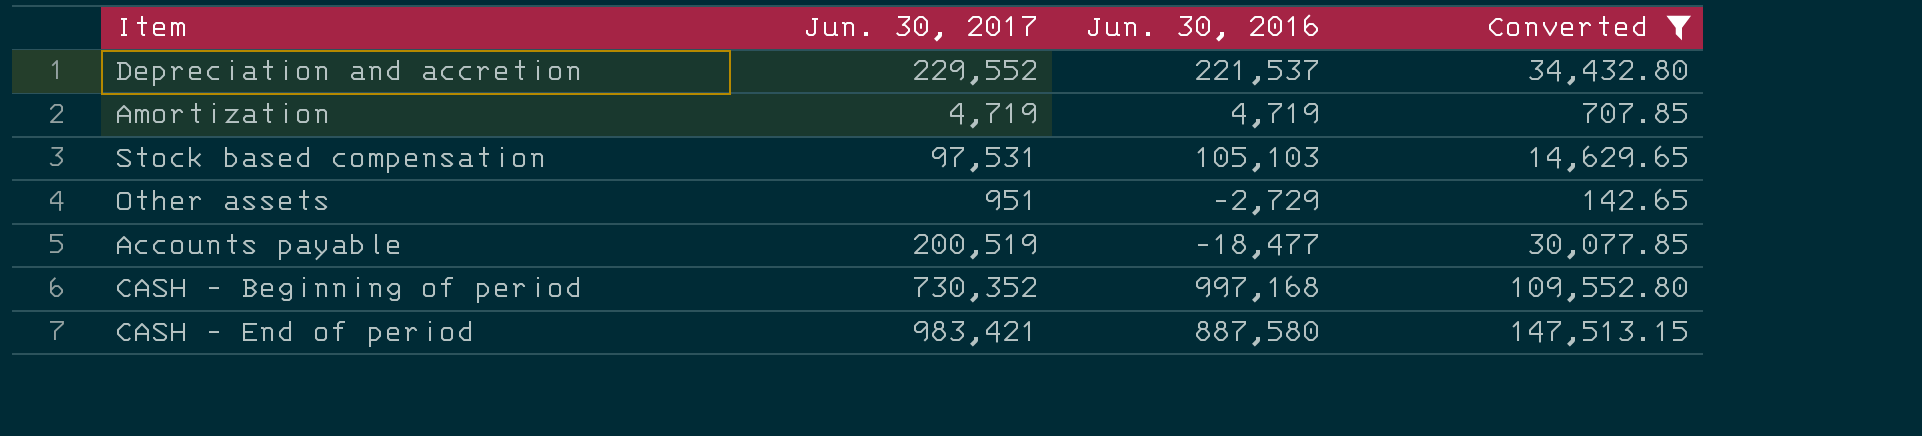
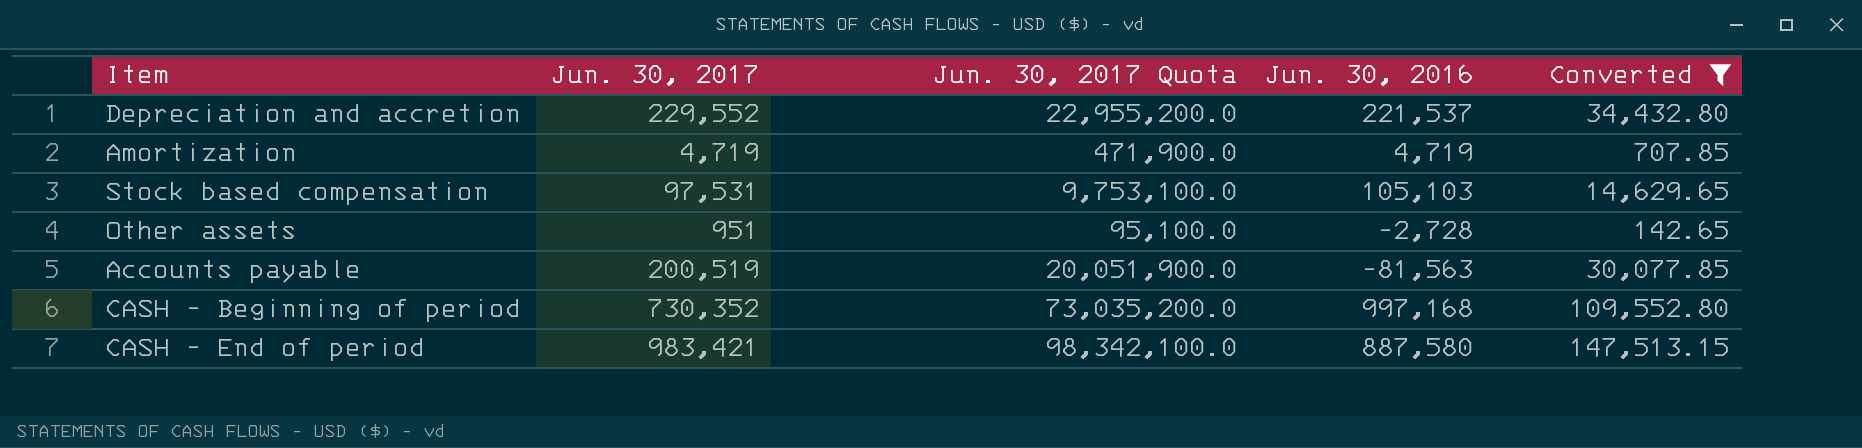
column Jun. 30, 2017 Quota | formula: none -> [Jun. 30, 2017] * 100
Other assets | Jun. 30, 2016: -2,729 -> -2,728
Accounts payable | Jun. 30, 2016: -18,477 -> -81,563

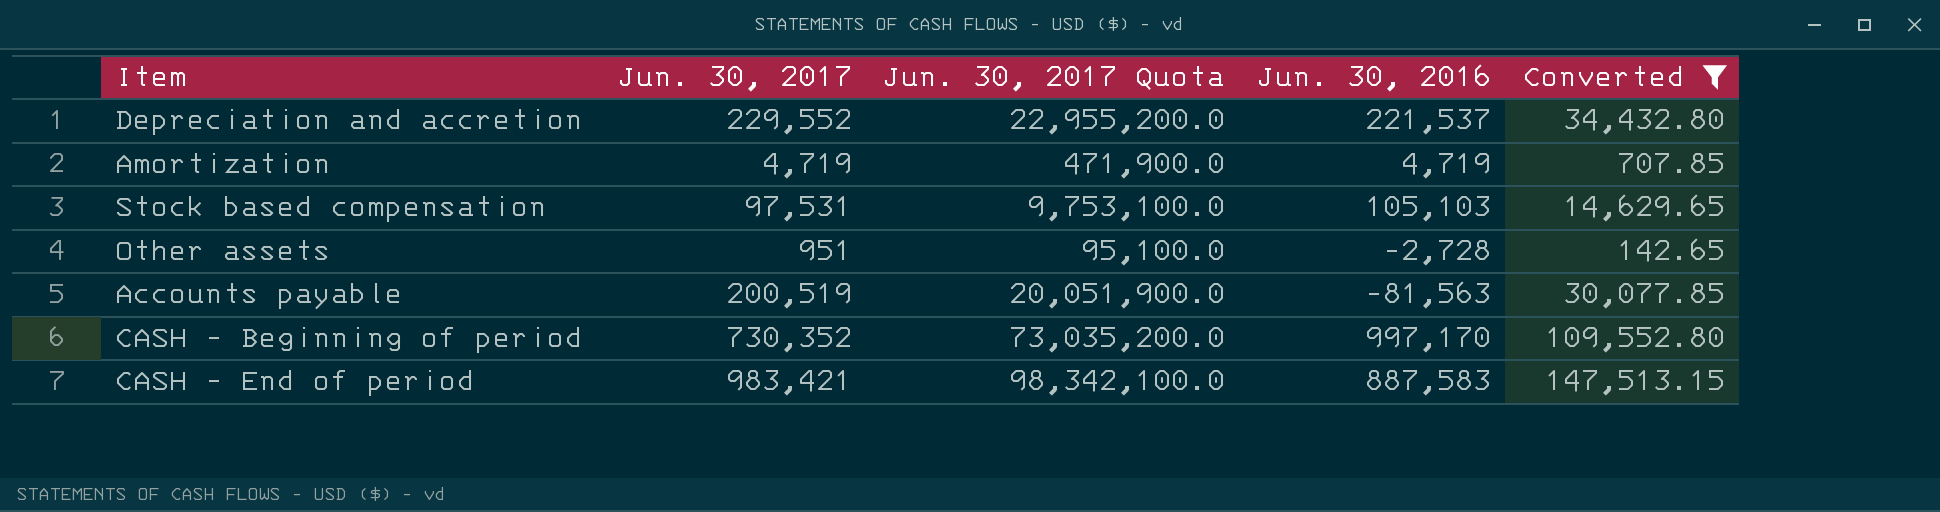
CASH - Beginning of period | Jun. 30, 2016: 997,168 -> 997,170
CASH - End of period | Jun. 30, 2016: 887,580 -> 887,583

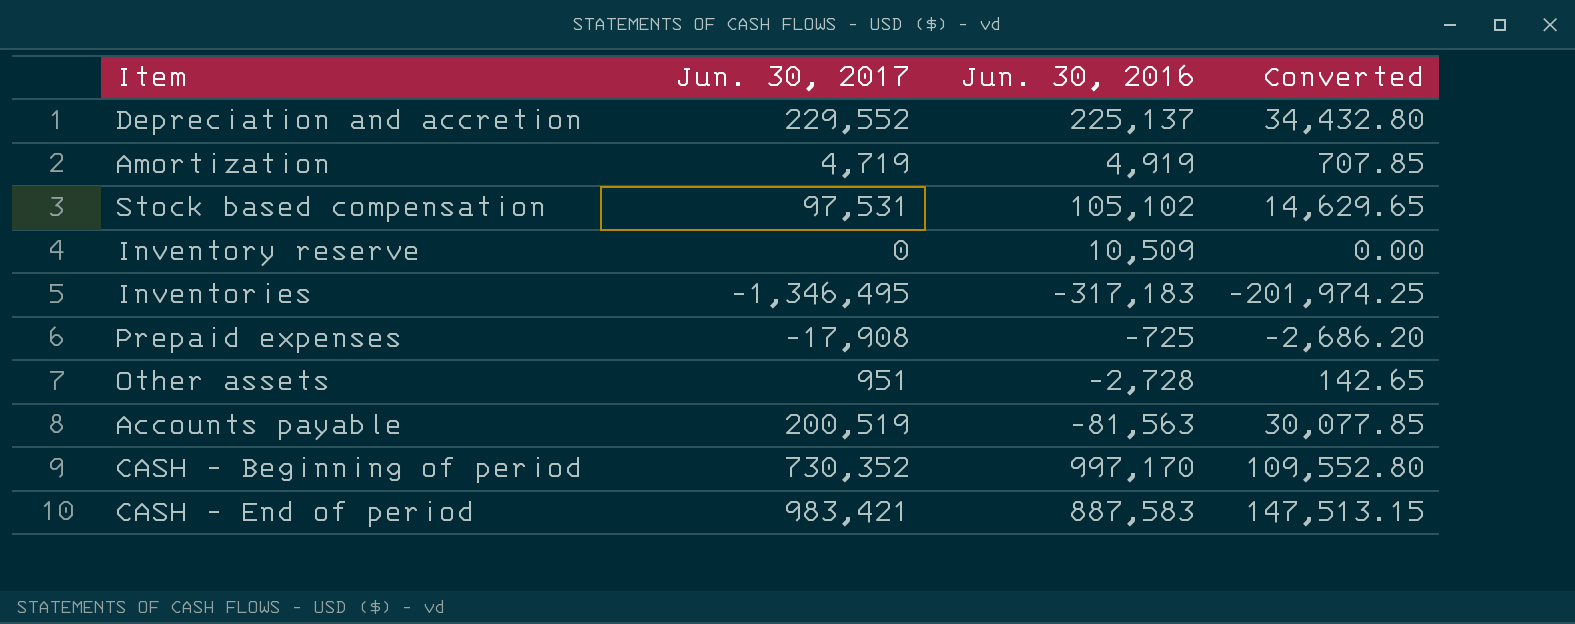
filter: Converted >= 142.65 -> none
column Jun. 30, 2017 Quota | formula: [Jun. 30, 2017] * 100 -> none
Depreciation and accretion | Jun. 30, 2016: 221,537 -> 225,137
Amortization | Jun. 30, 2016: 4,719 -> 4,919
Stock based compensation | Jun. 30, 2016: 105,103 -> 105,102

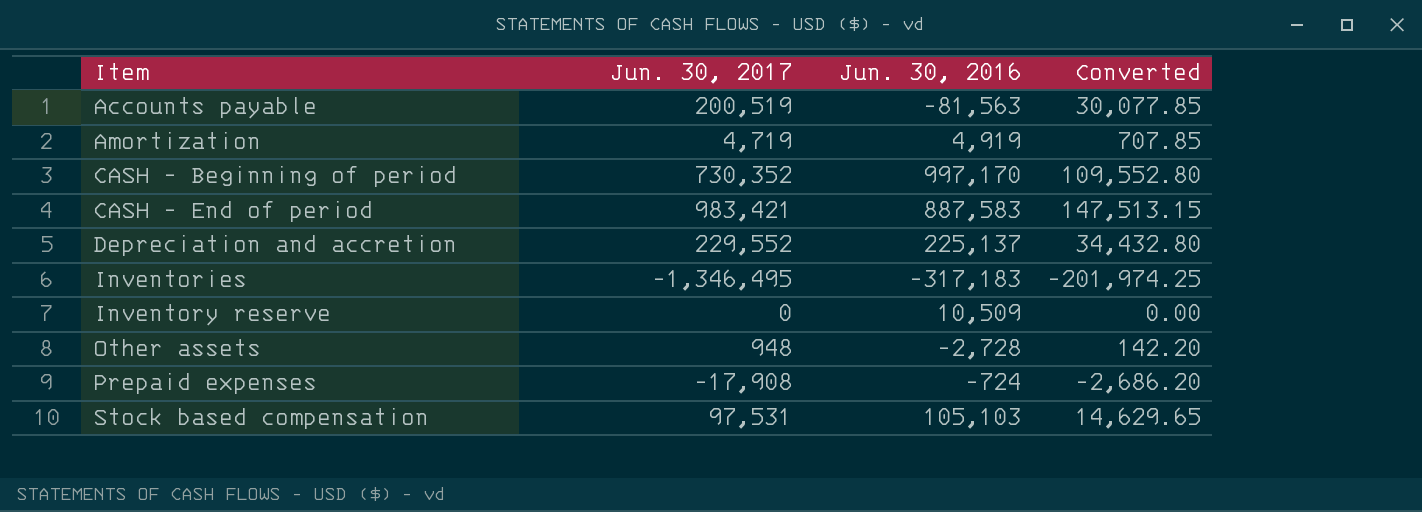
row order: none -> Item ascending
Other assets | Jun. 30, 2017: 951 -> 948
Other assets | Converted: 142.65 -> 142.20
Prepaid expenses | Jun. 30, 2016: -725 -> -724
Stock based compensation | Jun. 30, 2016: 105,102 -> 105,103

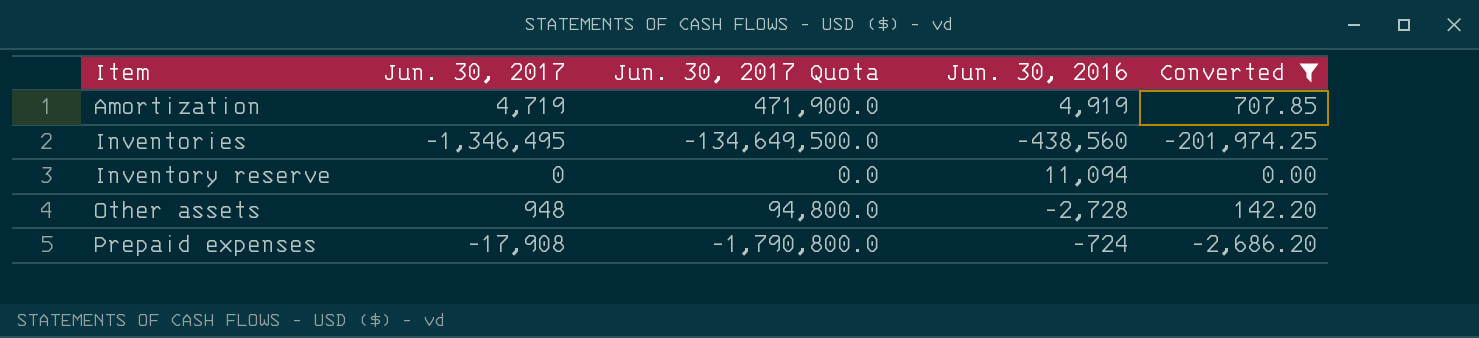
filter: none -> Converted <= 707.85
column Jun. 30, 2017 Quota | formula: none -> [Jun. 30, 2017] * 100
Inventories | Jun. 30, 2016: -317,183 -> -438,560
Inventory reserve | Jun. 30, 2016: 10,509 -> 11,094

